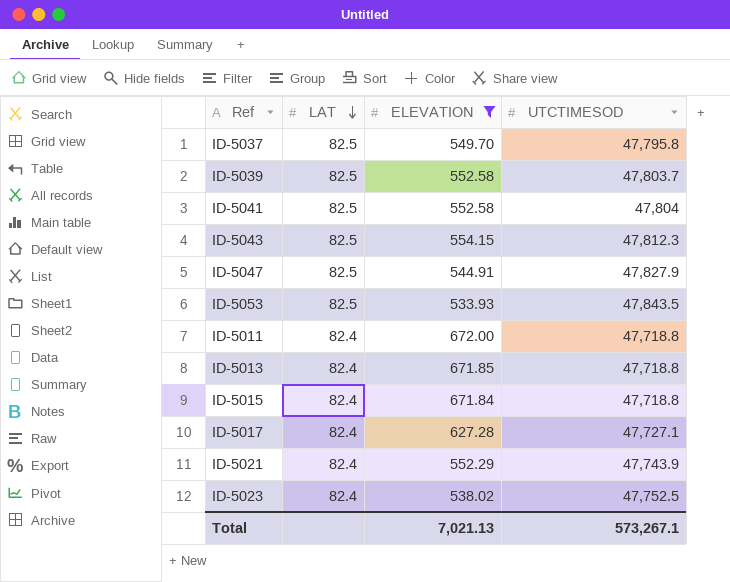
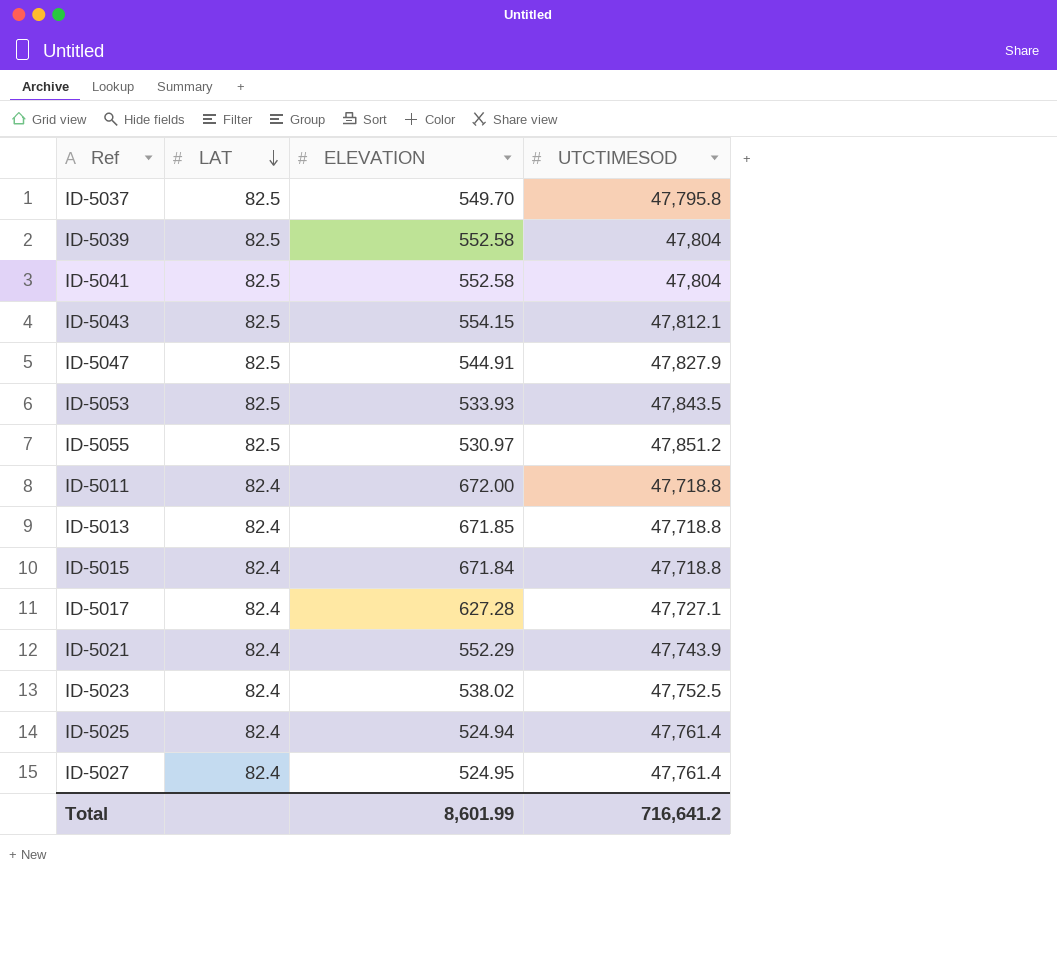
filter: ELEVATION >= 533.93 -> none
ID-5039 | UTCTIMESOD: 47,803.7 -> 47,804
ID-5043 | UTCTIMESOD: 47,812.3 -> 47,812.1
Total | ELEVATION: 7,021.13 -> 8,601.99
Total | UTCTIMESOD: 573,267.1 -> 716,641.2

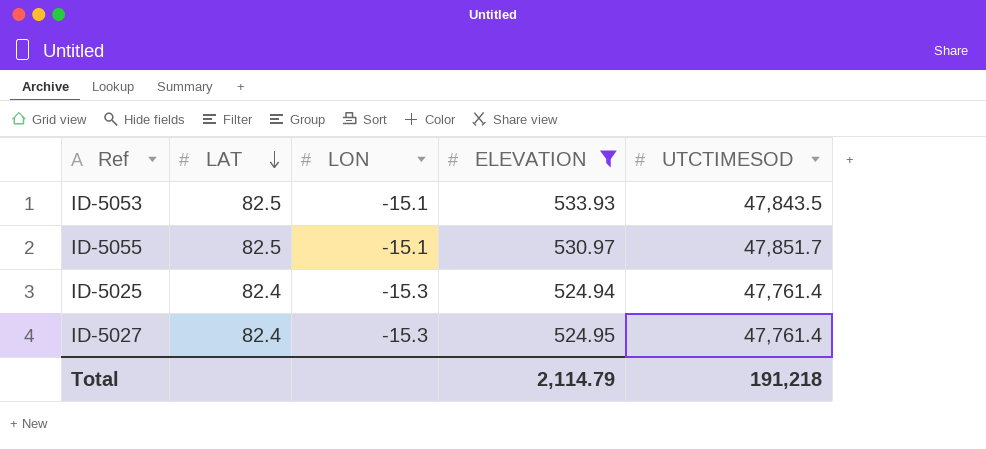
filter: none -> ELEVATION <= 533.93
column LON | position: none -> 3
ID-5055 | UTCTIMESOD: 47,851.2 -> 47,851.7
Total | ELEVATION: 8,601.99 -> 2,114.79
Total | UTCTIMESOD: 716,641.2 -> 191,218

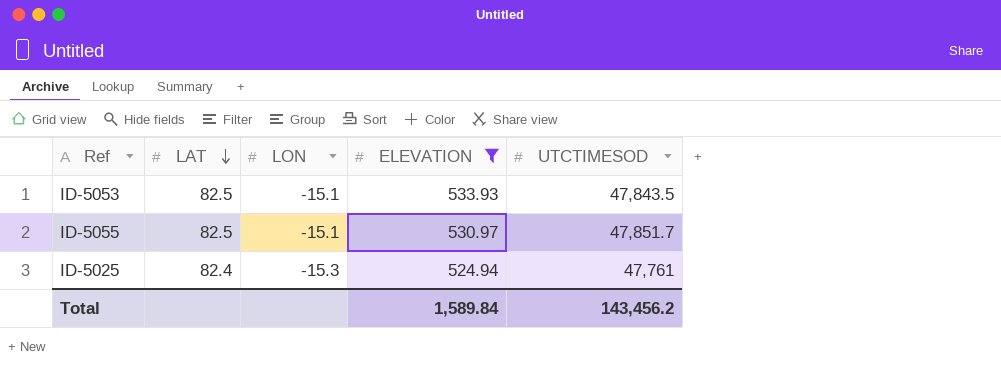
row ID-5027: 82.4 | -15.3 | 524.95 | 47,761.4 -> none
ID-5025 | UTCTIMESOD: 47,761.4 -> 47,761
Total | ELEVATION: 2,114.79 -> 1,589.84
Total | UTCTIMESOD: 191,218 -> 143,456.2

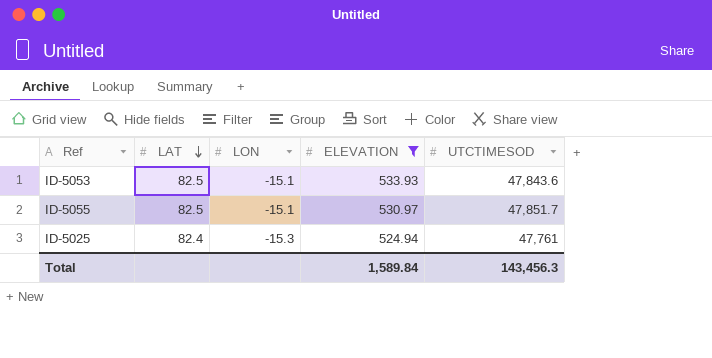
ID-5053 | UTCTIMESOD: 47,843.5 -> 47,843.6
Total | UTCTIMESOD: 143,456.2 -> 143,456.3

